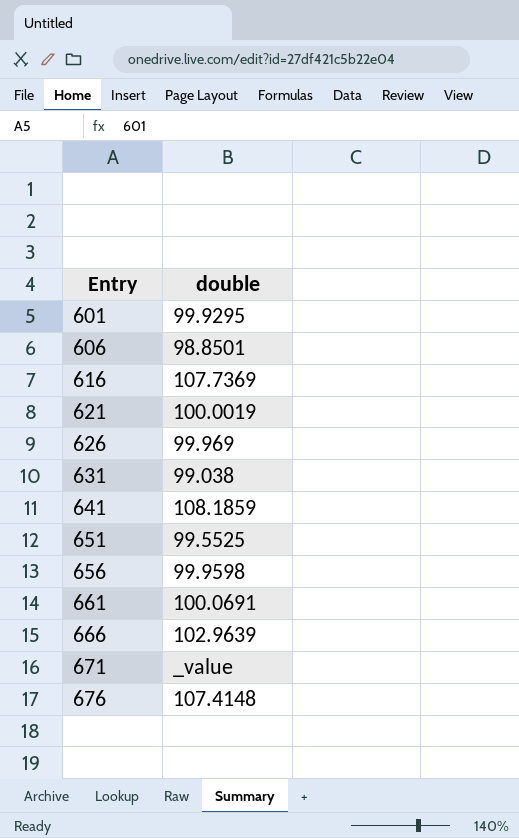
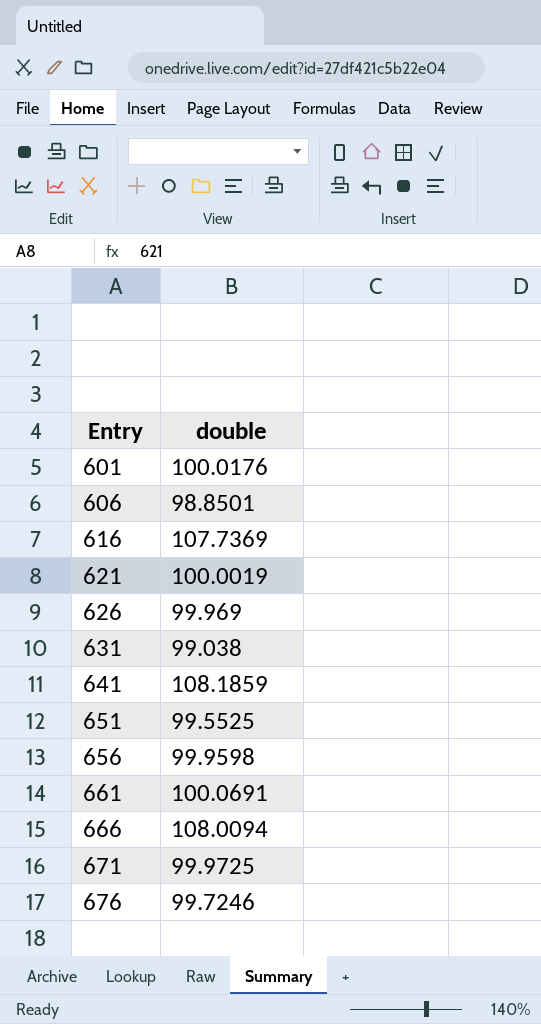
601 | double: 99.9295 -> 100.0176
666 | double: 102.9639 -> 108.0094
671 | double: _value -> 99.9725
676 | double: 107.4148 -> 99.7246

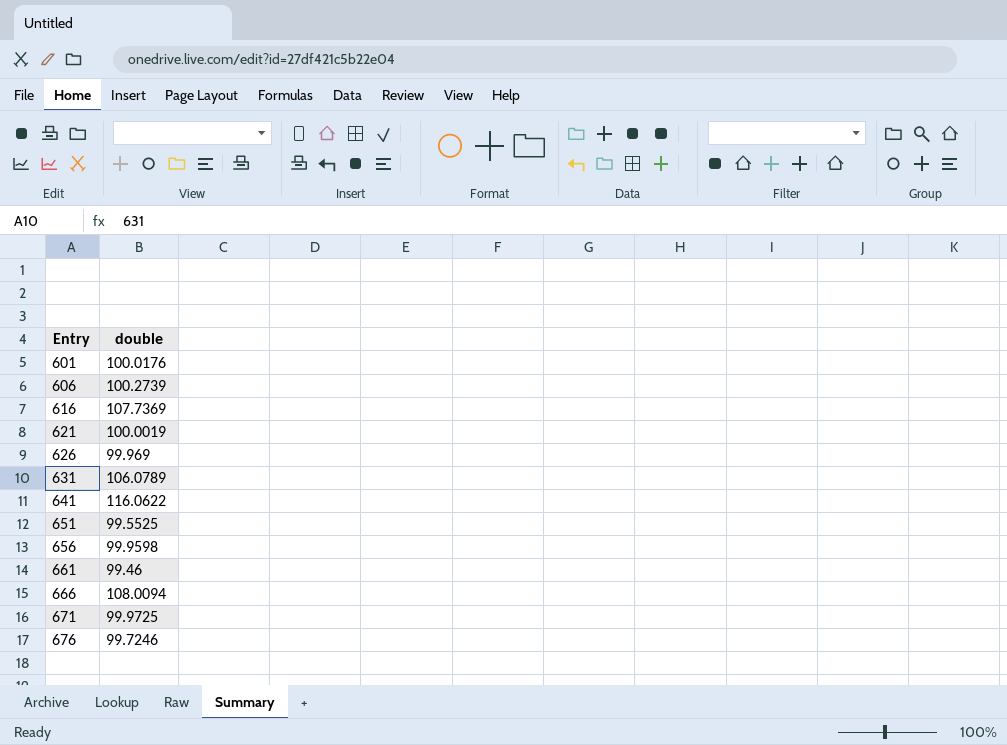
606 | double: 98.8501 -> 100.2739
631 | double: 99.038 -> 106.0789
641 | double: 108.1859 -> 116.0622
661 | double: 100.0691 -> 99.46

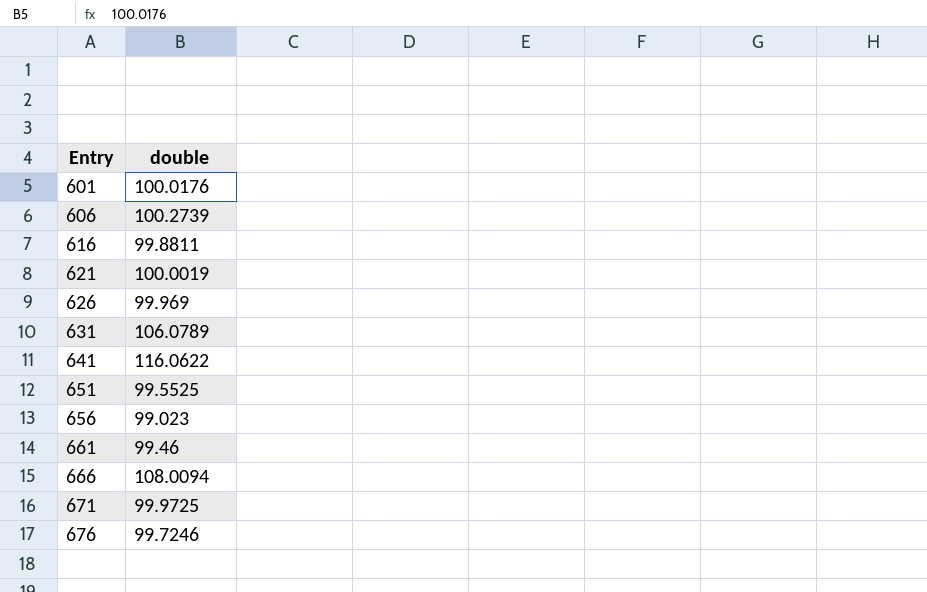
616 | double: 107.7369 -> 99.8811
656 | double: 99.9598 -> 99.023

